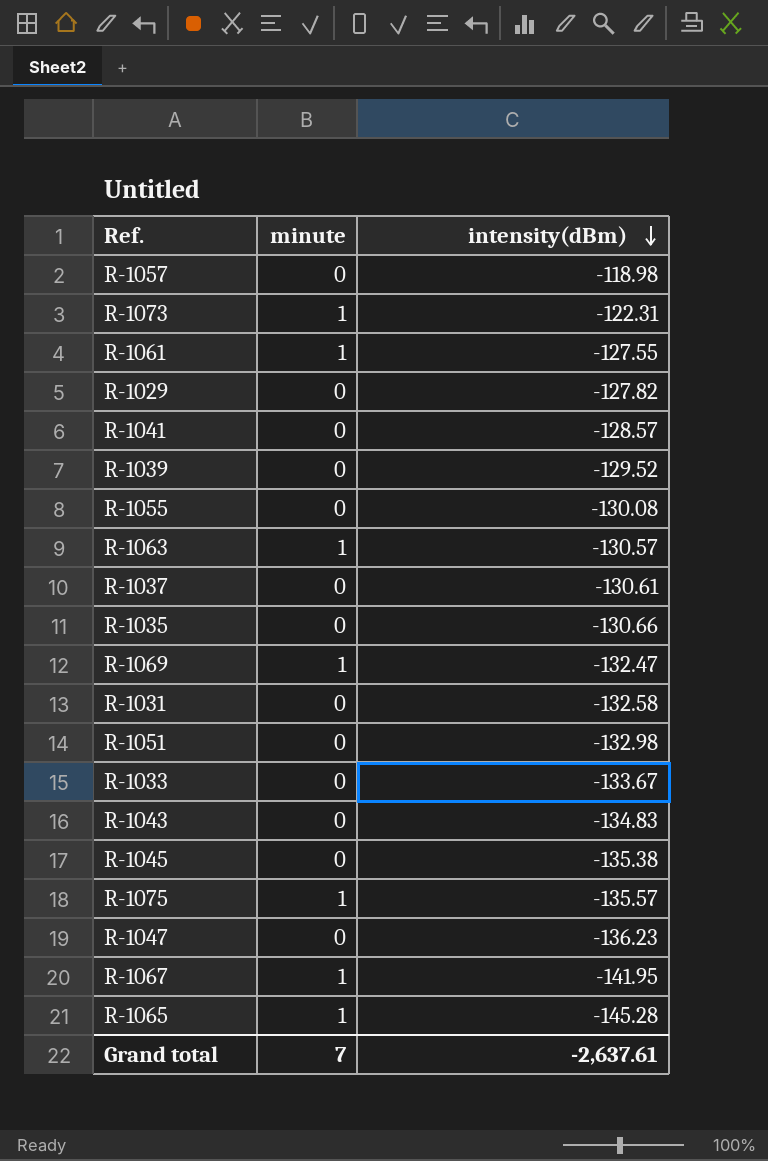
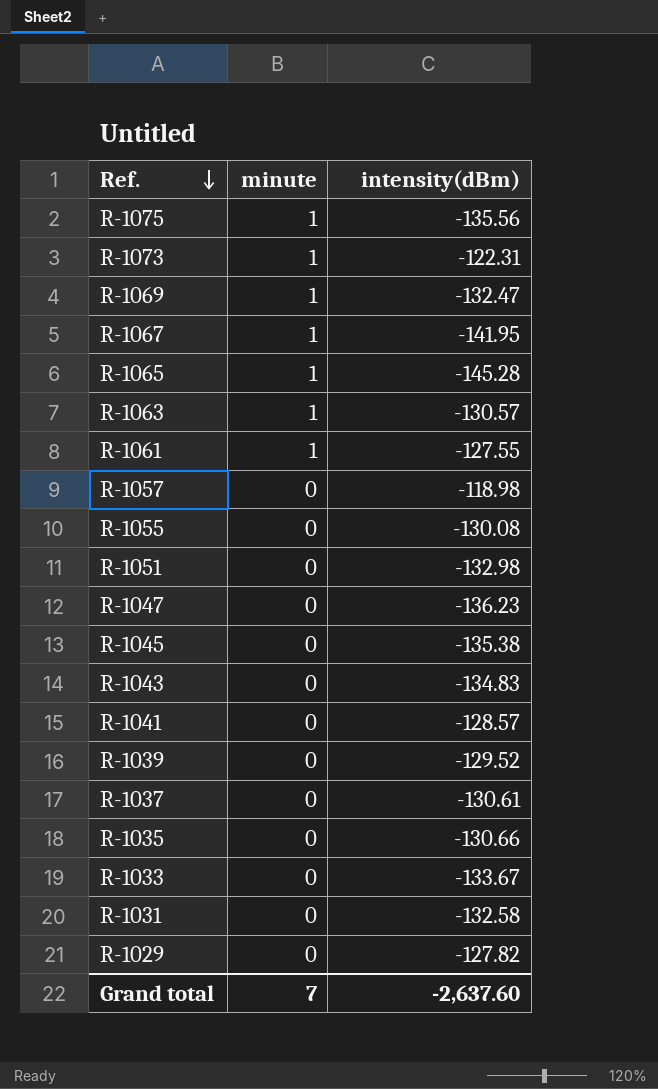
row order: intensity(dBm) descending -> Ref. descending
R-1075 | intensity(dBm): -135.57 -> -135.56
Grand total | intensity(dBm): -2,637.61 -> -2,637.60

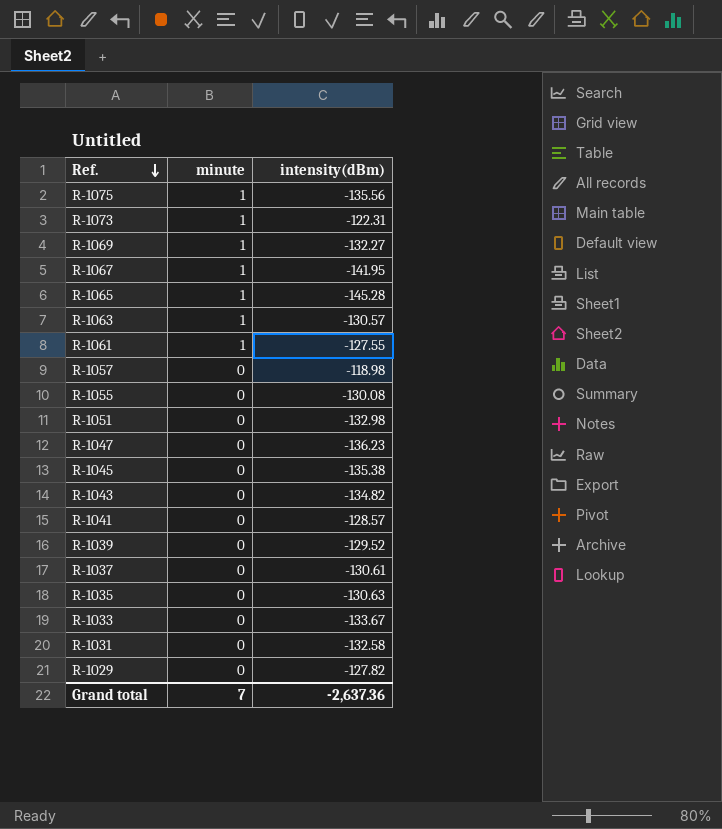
R-1069 | intensity(dBm): -132.47 -> -132.27
R-1043 | intensity(dBm): -134.83 -> -134.82
R-1035 | intensity(dBm): -130.66 -> -130.63
Grand total | intensity(dBm): -2,637.60 -> -2,637.36

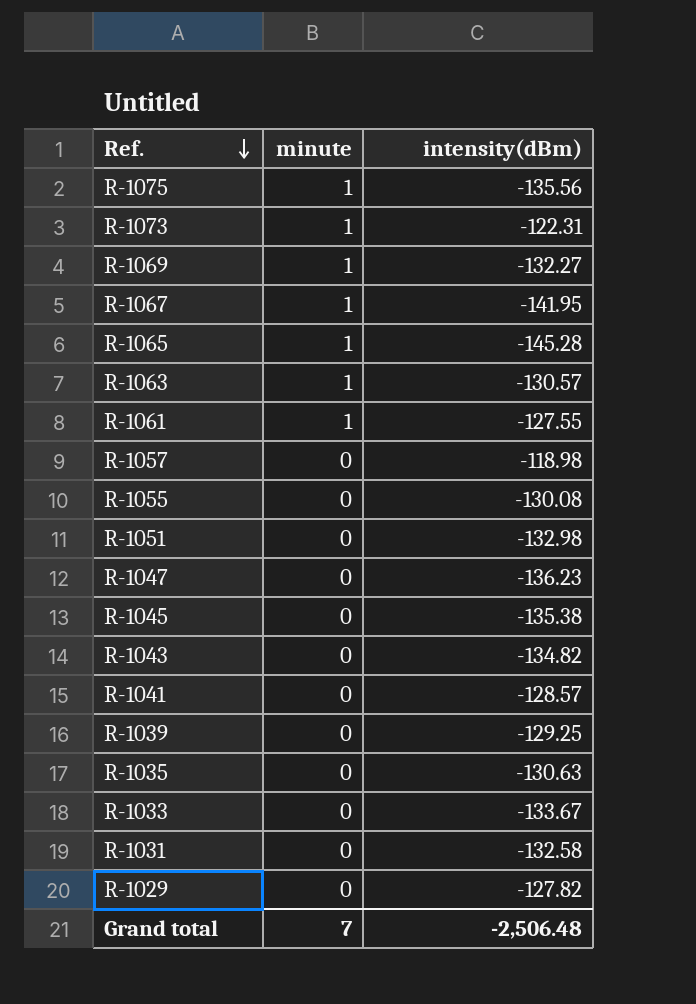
row R-1037: 0 | -130.61 -> none
R-1039 | intensity(dBm): -129.52 -> -129.25
Grand total | intensity(dBm): -2,637.36 -> -2,506.48

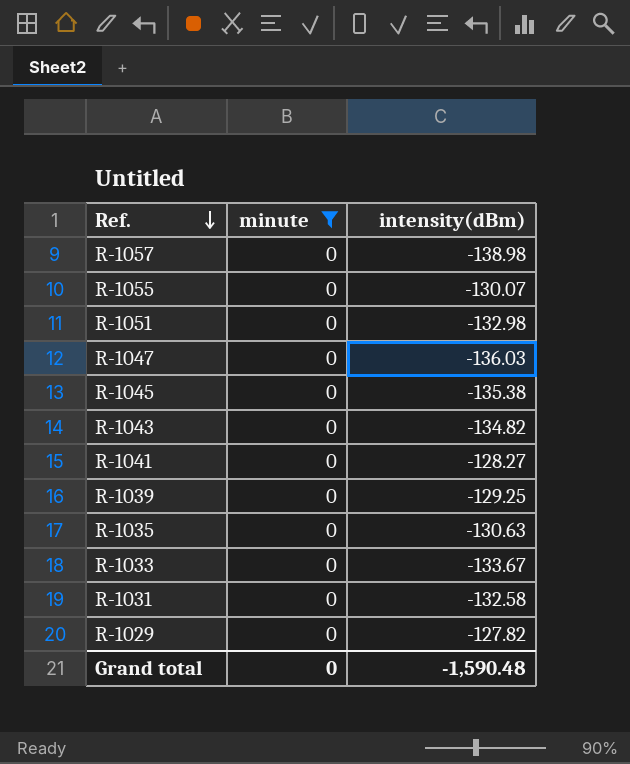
filter: none -> minute = 0
R-1057 | intensity(dBm): -118.98 -> -138.98
R-1055 | intensity(dBm): -130.08 -> -130.07
R-1047 | intensity(dBm): -136.23 -> -136.03
R-1041 | intensity(dBm): -128.57 -> -128.27
Grand total | minute: 7 -> 0
Grand total | intensity(dBm): -2,506.48 -> -1,590.48

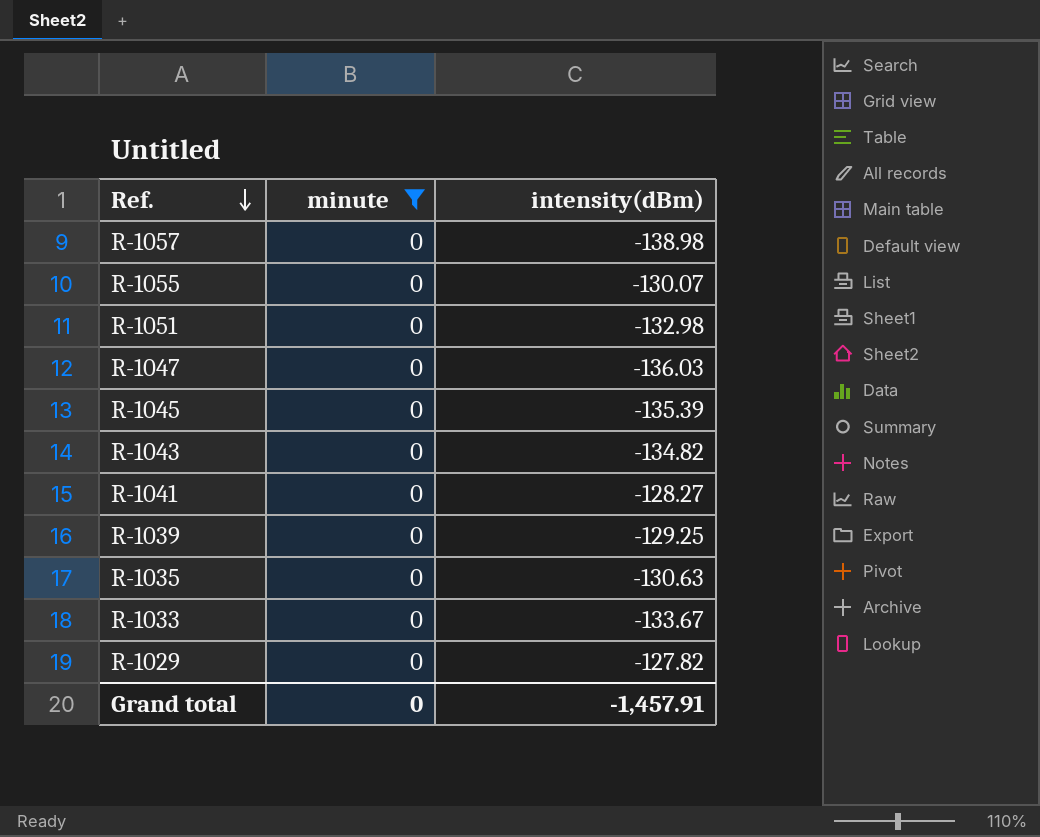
row R-1031: 0 | -132.58 -> none
R-1045 | intensity(dBm): -135.38 -> -135.39
Grand total | intensity(dBm): -1,590.48 -> -1,457.91

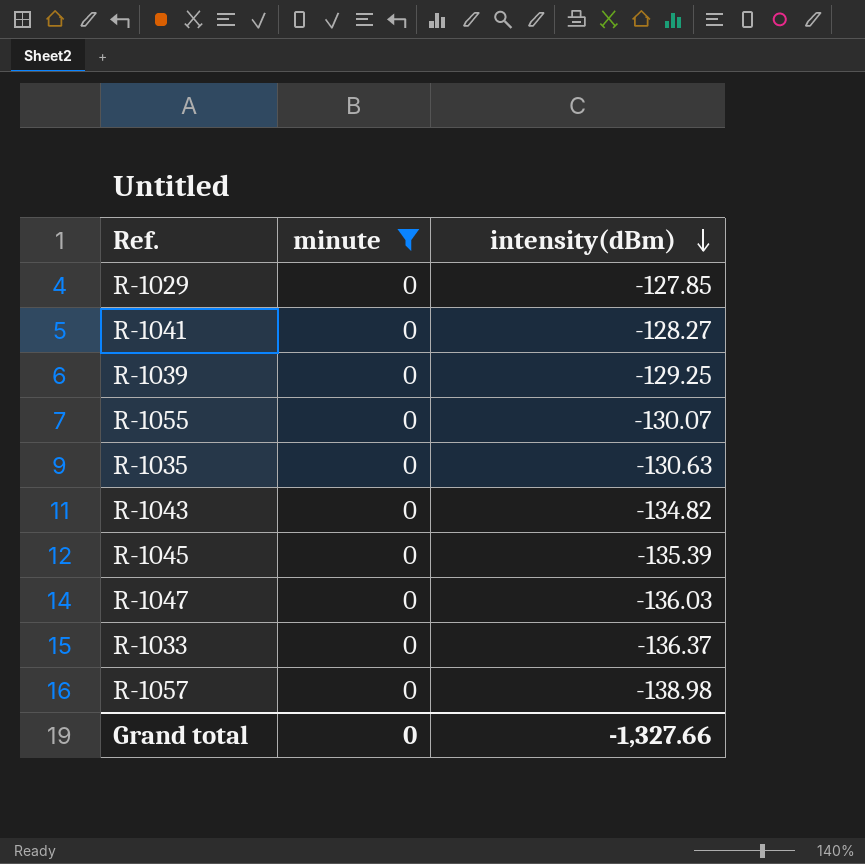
row order: Ref. descending -> intensity(dBm) descending
row R-1051: 0 | -132.98 -> none
R-1029 | intensity(dBm): -127.82 -> -127.85
R-1033 | intensity(dBm): -133.67 -> -136.37
Grand total | intensity(dBm): -1,457.91 -> -1,327.66

